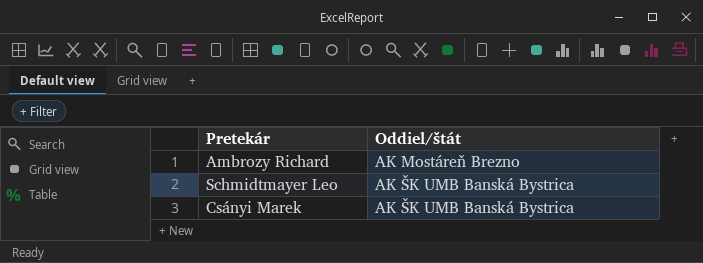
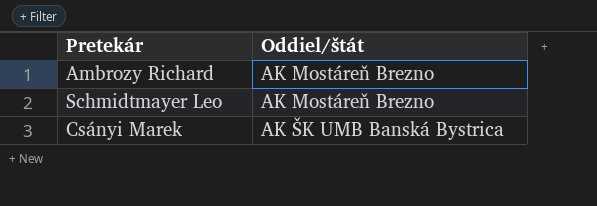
Schmidtmayer Leo | Oddiel/štát: AK ŠK UMB Banská Bystrica -> AK Mostáreň Brezno

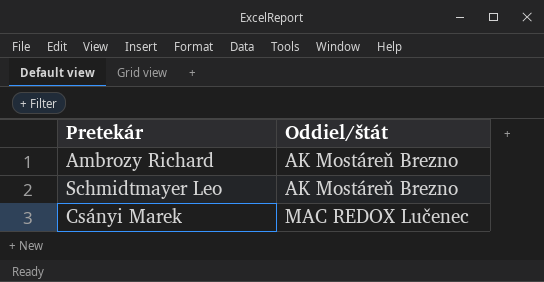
Csányi Marek | Oddiel/štát: AK ŠK UMB Banská Bystrica -> MAC REDOX Lučenec

